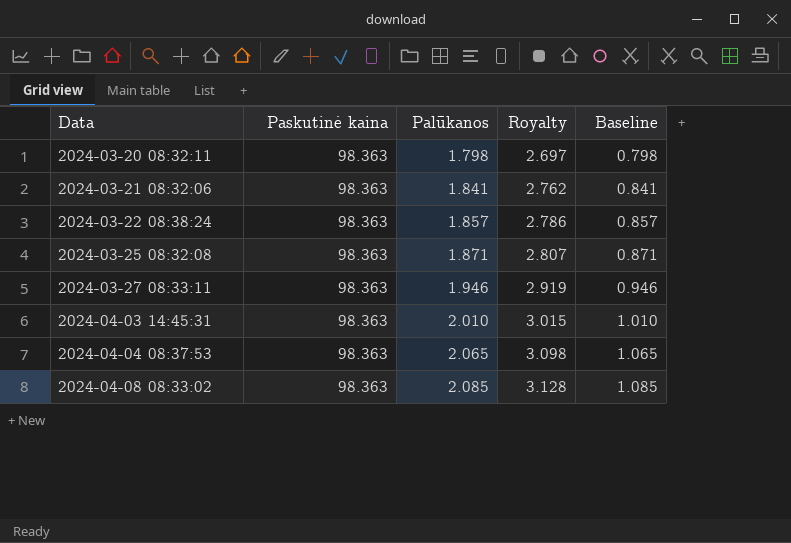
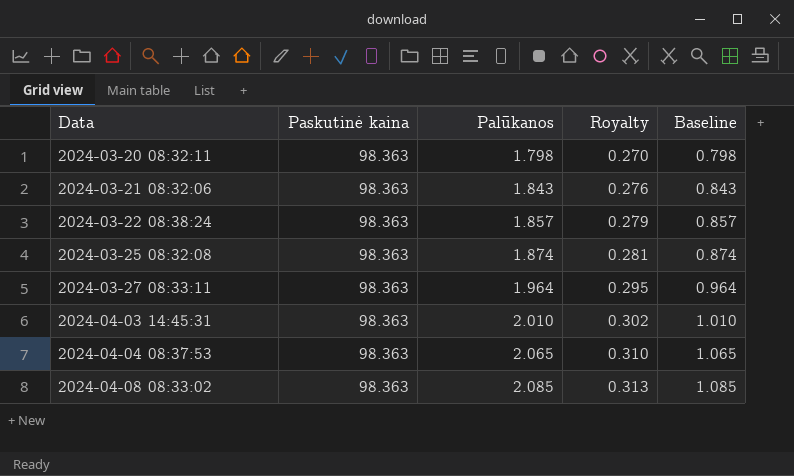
column Royalty | formula: [Palūkanos] * 1.5 -> [Palūkanos] * 0.15
2024-03-21 08:32:06 | Palūkanos: 1.841 -> 1.843
2024-03-21 08:32:06 | Baseline: 0.841 -> 0.843
2024-03-25 08:32:08 | Palūkanos: 1.871 -> 1.874
2024-03-25 08:32:08 | Baseline: 0.871 -> 0.874
2024-03-27 08:33:11 | Palūkanos: 1.946 -> 1.964
2024-03-27 08:33:11 | Baseline: 0.946 -> 0.964

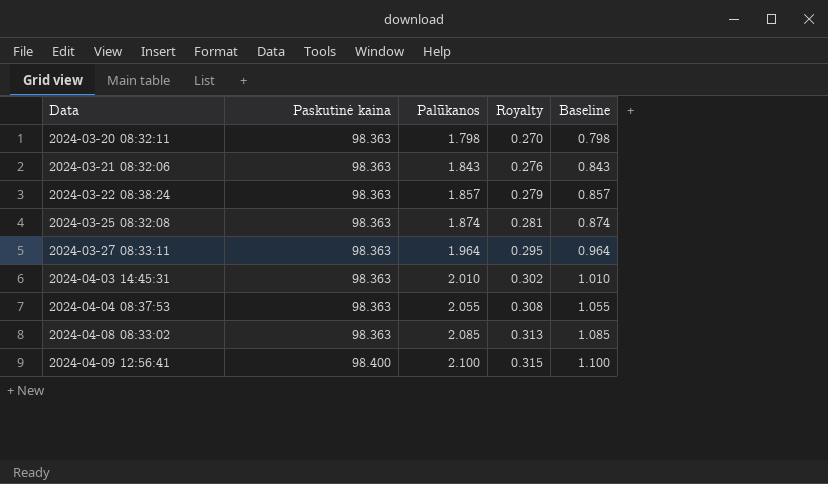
2024-04-04 08:37:53 | Palūkanos: 2.065 -> 2.055
2024-04-04 08:37:53 | Royalty: 0.310 -> 0.308
2024-04-04 08:37:53 | Baseline: 1.065 -> 1.055
row 2024-04-09 12:56:41: none -> 98.400 | 2.100 | 0.315 | 1.100

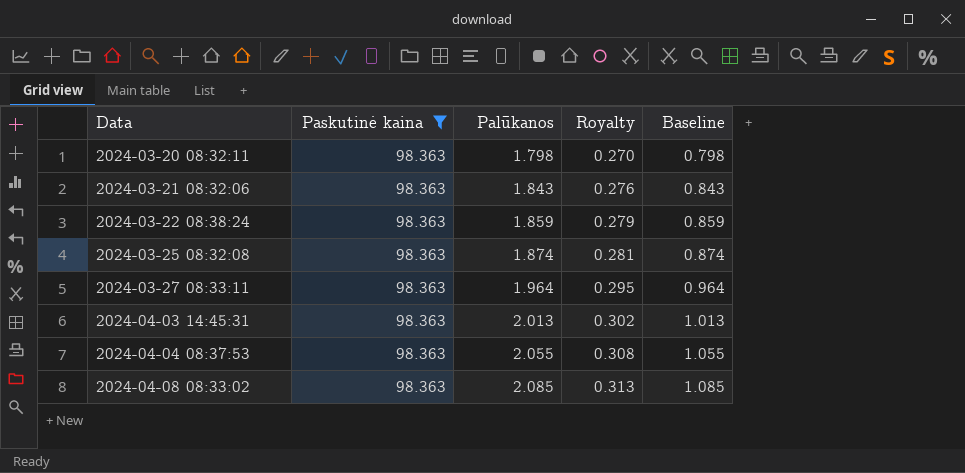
filter: none -> Paskutinė kaina = 98.363
2024-03-22 08:38:24 | Palūkanos: 1.857 -> 1.859
2024-03-22 08:38:24 | Baseline: 0.857 -> 0.859
2024-04-03 14:45:31 | Palūkanos: 2.010 -> 2.013
2024-04-03 14:45:31 | Baseline: 1.010 -> 1.013

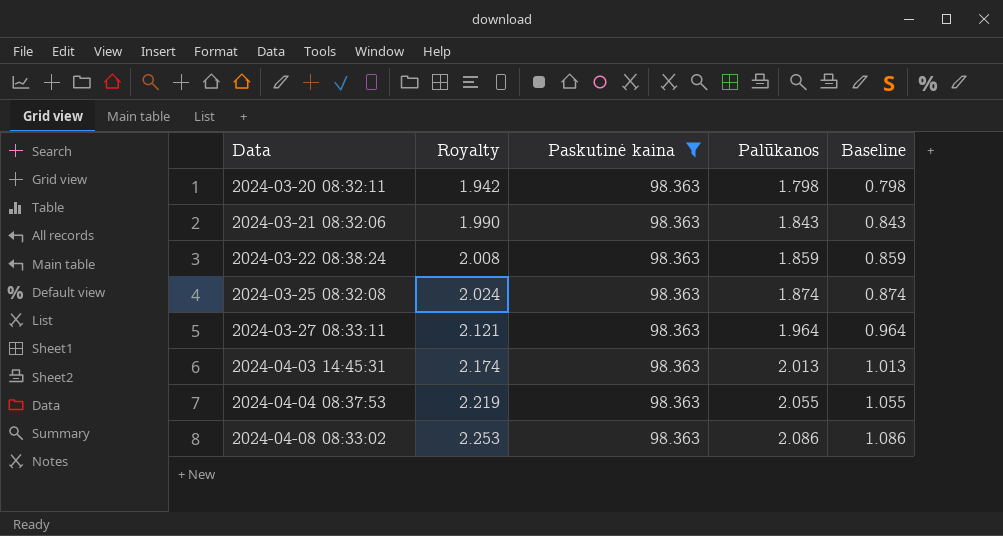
column Royalty | formula: [Palūkanos] * 0.15 -> [Palūkanos] * 1.08
column Royalty | position: 4 -> 2
2024-04-08 08:33:02 | Palūkanos: 2.085 -> 2.086
2024-04-08 08:33:02 | Baseline: 1.085 -> 1.086

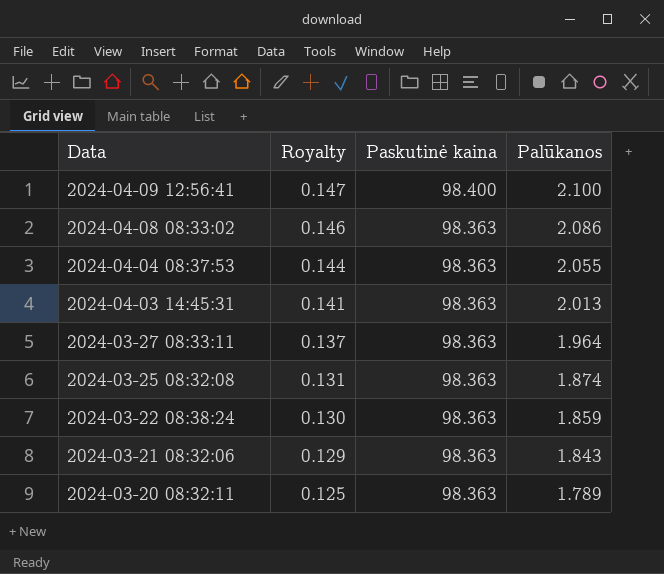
filter: Paskutinė kaina = 98.363 -> none
row order: Data ascending -> Data descending
column Baseline | formula: [Palūkanos] - 1 -> none
column Royalty | formula: [Palūkanos] * 1.08 -> [Palūkanos] * 0.07
2024-03-20 08:32:11 | Palūkanos: 1.798 -> 1.789

